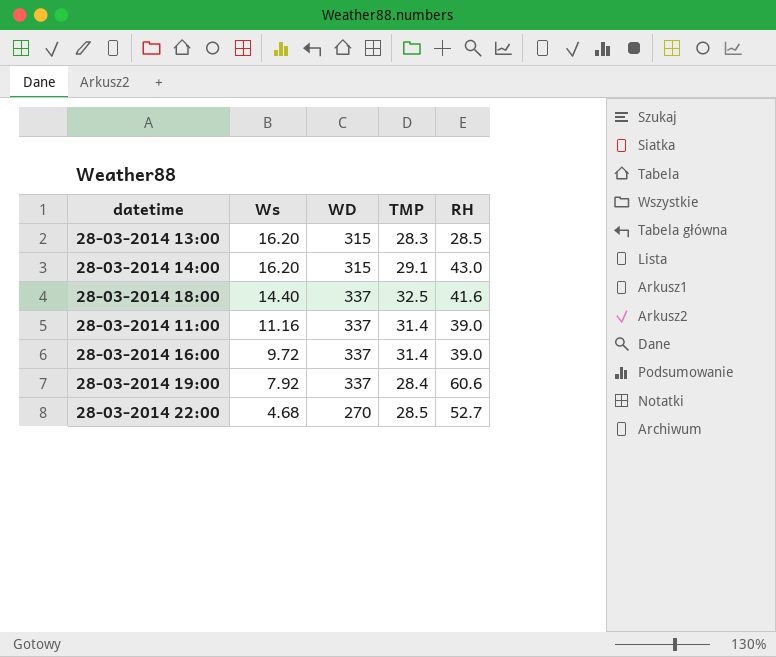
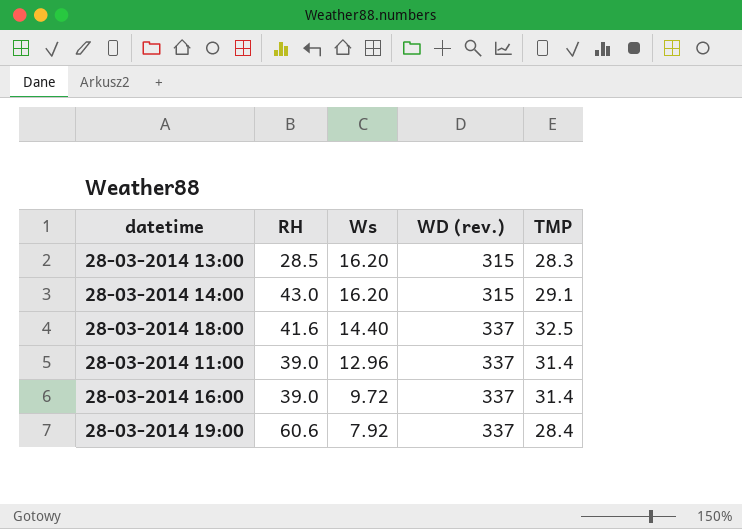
column RH | position: 5 -> 2
column name: WD -> WD (rev.)
row 28-03-2014 22:00: 4.68 | 270 | 28.5 | 52.7 -> none
28-03-2014 11:00 | Ws: 11.16 -> 12.96

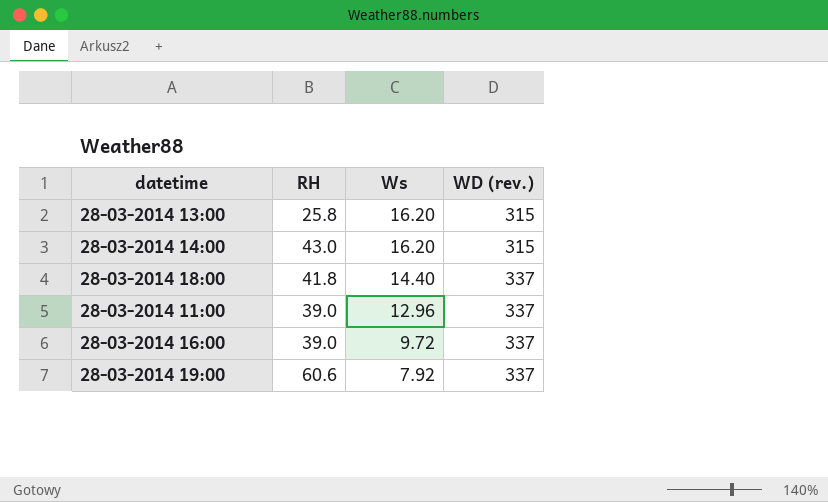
column TMP | position: 5 -> none
28-03-2014 13:00 | RH: 28.5 -> 25.8
28-03-2014 18:00 | RH: 41.6 -> 41.8

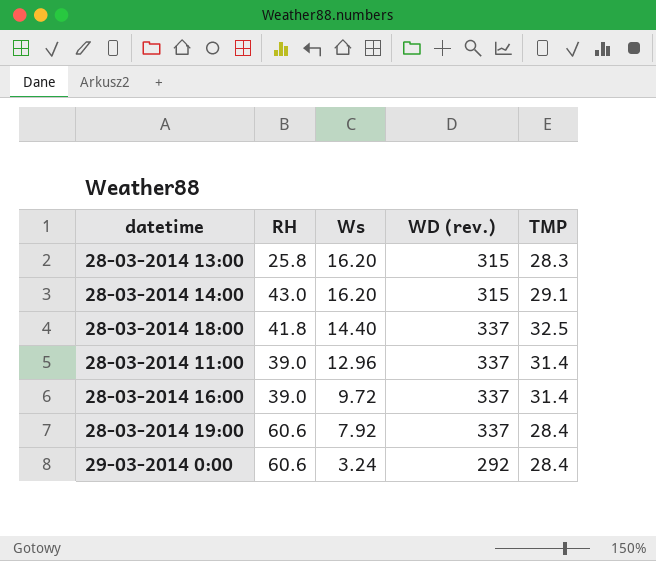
column TMP | position: none -> 5
row 29-03-2014 0:00: none -> 60.6 | 3.24 | 292 | 28.4

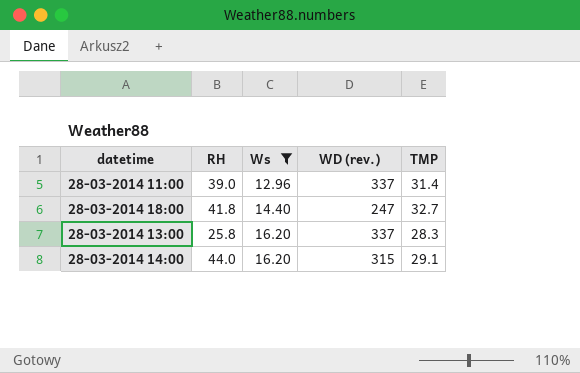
filter: none -> Ws >= 12.96
row order: Ws descending -> Ws ascending
28-03-2014 18:00 | WD (rev.): 337 -> 247
28-03-2014 18:00 | TMP: 32.5 -> 32.7
28-03-2014 13:00 | WD (rev.): 315 -> 337
28-03-2014 14:00 | RH: 43.0 -> 44.0

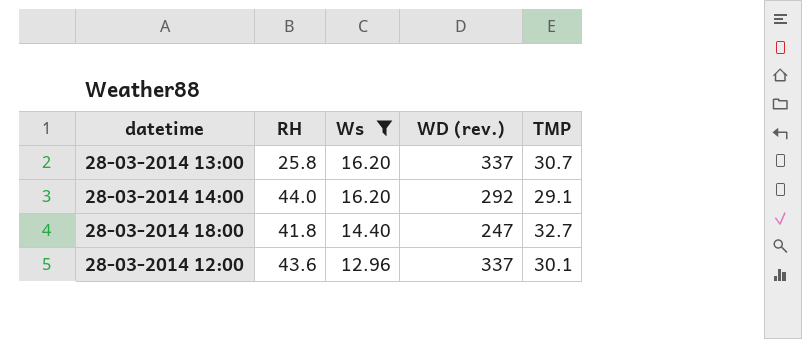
row order: Ws ascending -> Ws descending
row 28-03-2014 11:00: 39.0 | 12.96 | 337 | 31.4 -> none
28-03-2014 13:00 | TMP: 28.3 -> 30.7
28-03-2014 14:00 | WD (rev.): 315 -> 292
row 28-03-2014 12:00: none -> 43.6 | 12.96 | 337 | 30.1

